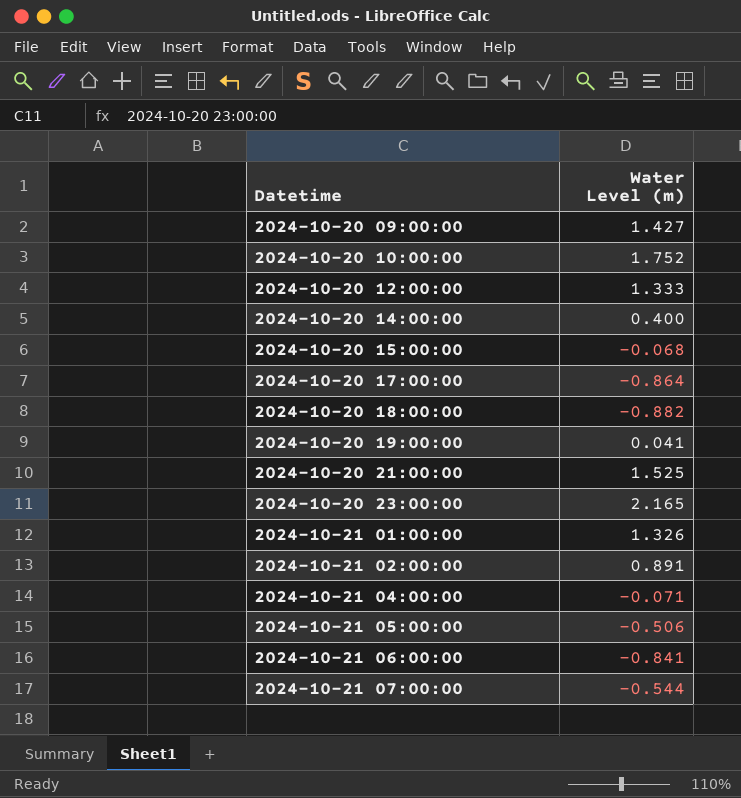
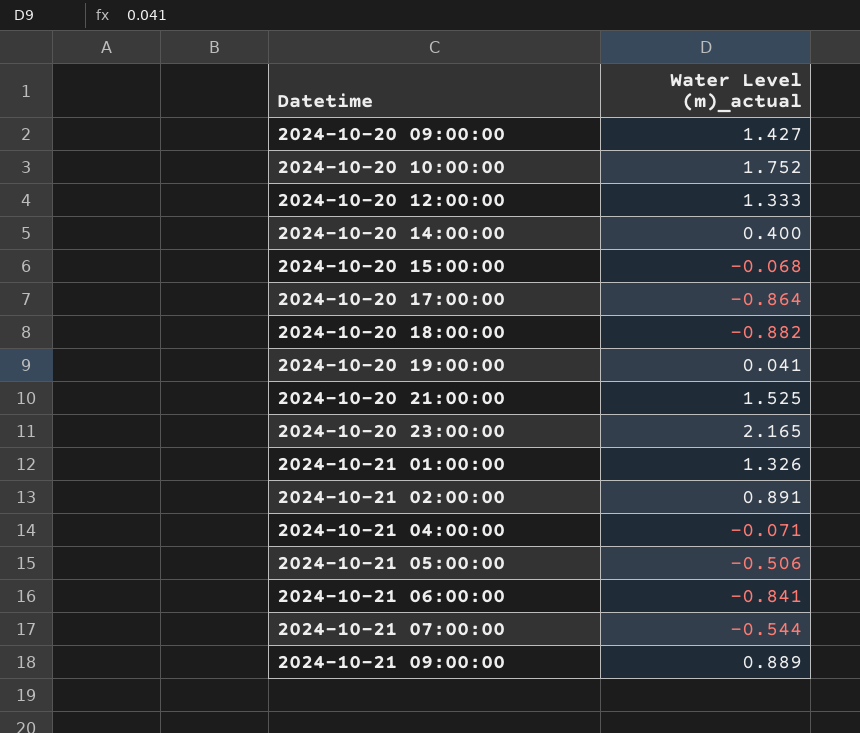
column name: Water Level (m) -> Water Level (m)_actual
row 2024-10-21 09:00:00: none -> 0.889

